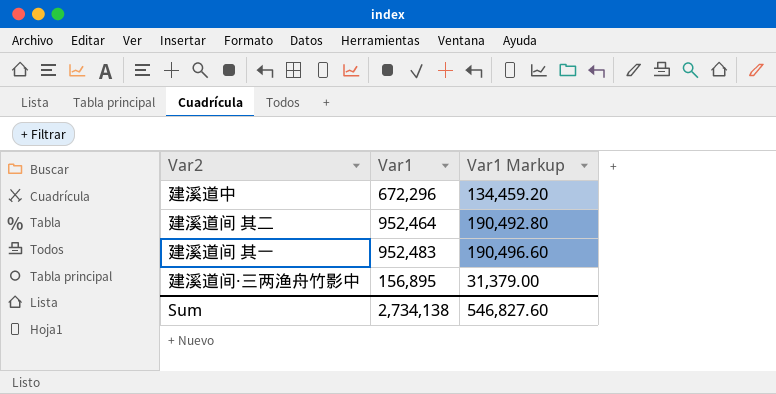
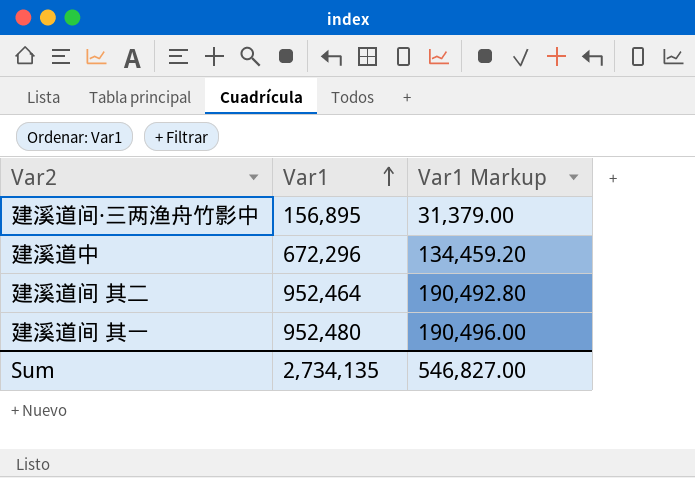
row order: none -> Var1 ascending
建溪道间 其一 | Var1: 952,483 -> 952,480
建溪道间 其一 | Var1 Markup: 190,496.60 -> 190,496.00
Sum | Var1: 2,734,138 -> 2,734,135
Sum | Var1 Markup: 546,827.60 -> 546,827.00

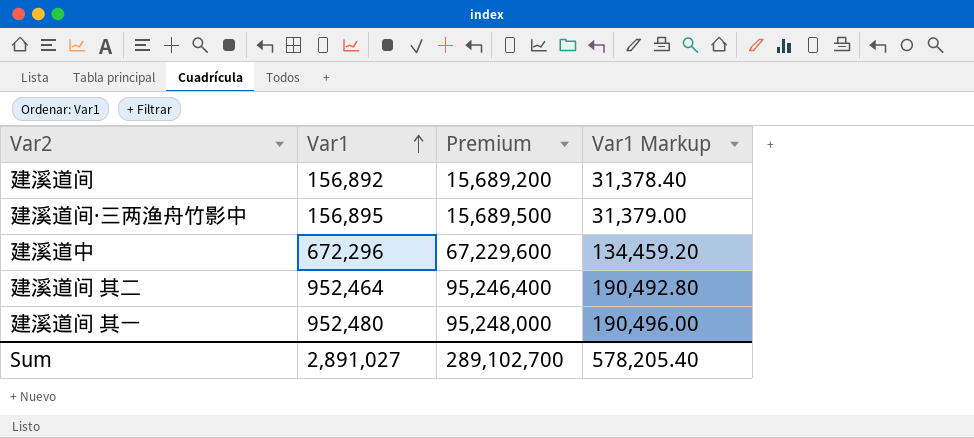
column Premium | formula: none -> [Var1] * 100
row 建溪道间: none -> 156,892 | 15,689,200 | 31,378.40
Sum | Var1: 2,734,135 -> 2,891,027
Sum | Var1 Markup: 546,827.00 -> 578,205.40

